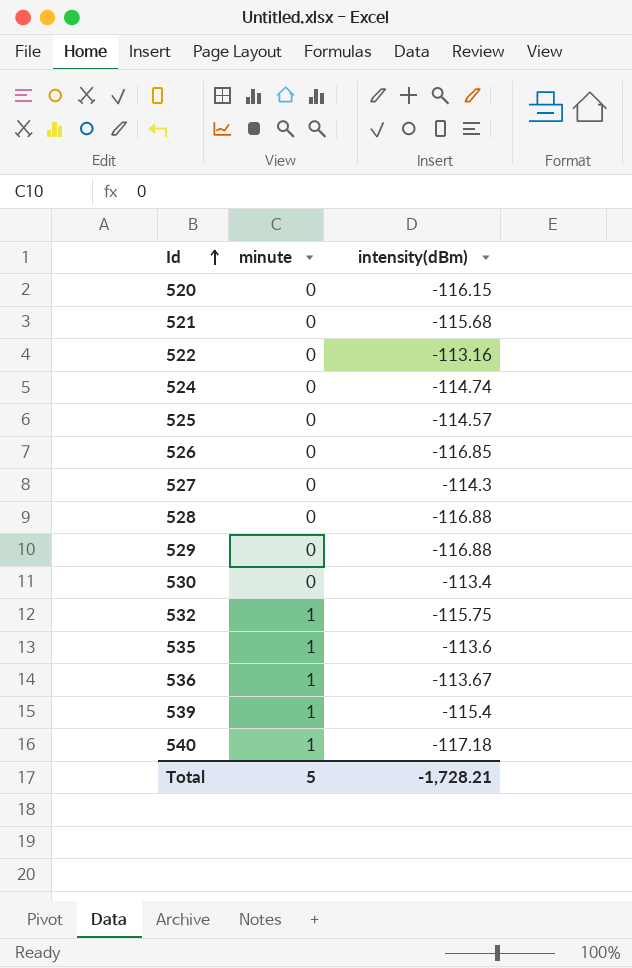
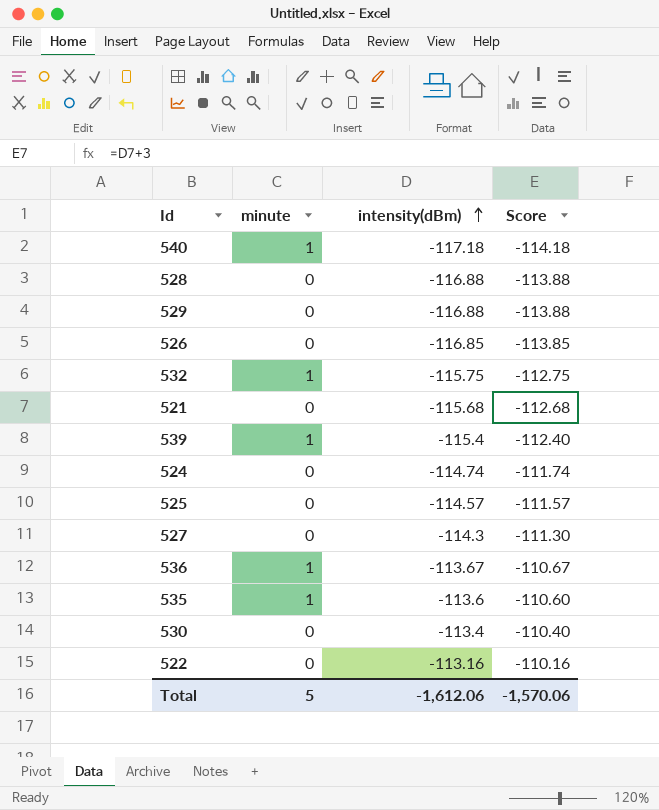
row order: Id ascending -> intensity(dBm) ascending
column Score | formula: none -> [intensity(dBm)] + 3
row 520: 0 | -116.15 -> none
Total | intensity(dBm): -1,728.21 -> -1,612.06

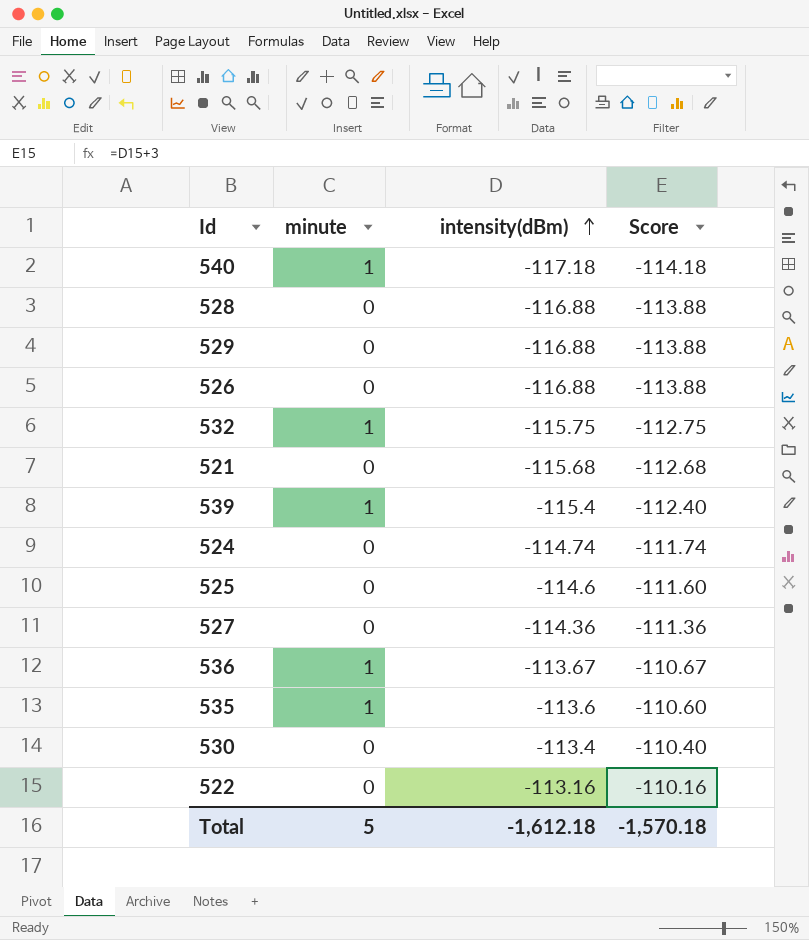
526 | intensity(dBm): -116.85 -> -116.88
526 | Score: -113.85 -> -113.88
525 | intensity(dBm): -114.57 -> -114.6
525 | Score: -111.57 -> -111.60
527 | intensity(dBm): -114.3 -> -114.36
527 | Score: -111.30 -> -111.36
Total | intensity(dBm): -1,612.06 -> -1,612.18
Total | Score: -1,570.06 -> -1,570.18

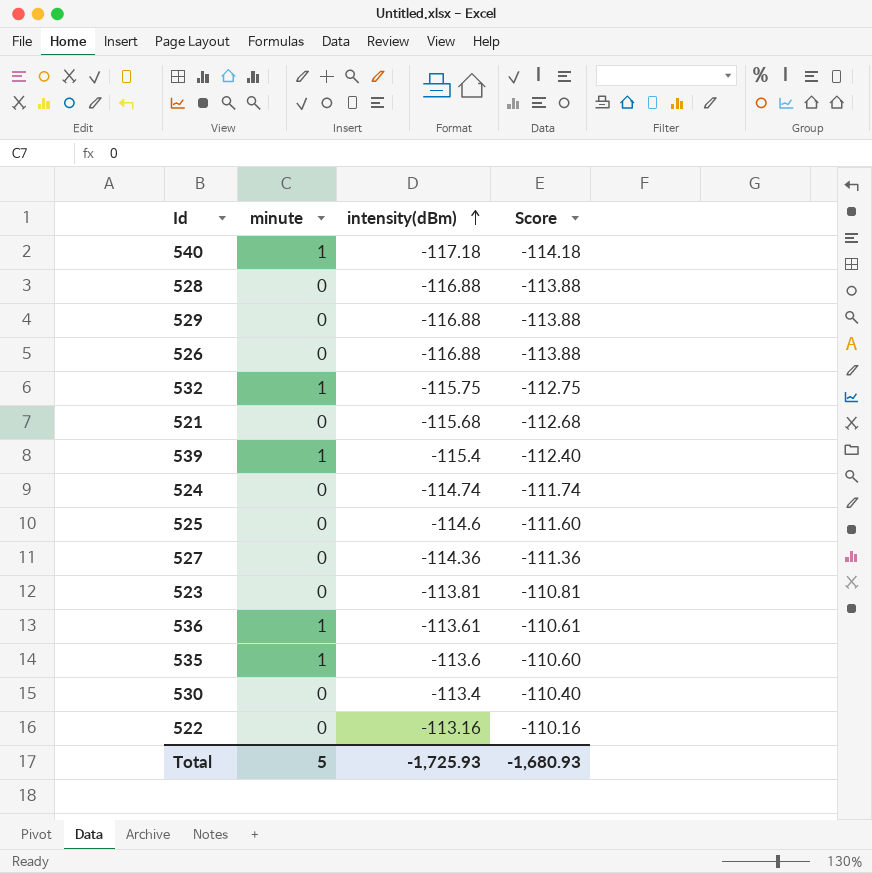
row 523: none -> 0 | -113.81 | -110.81
536 | intensity(dBm): -113.67 -> -113.61
536 | Score: -110.67 -> -110.61
Total | intensity(dBm): -1,612.18 -> -1,725.93
Total | Score: -1,570.18 -> -1,680.93

